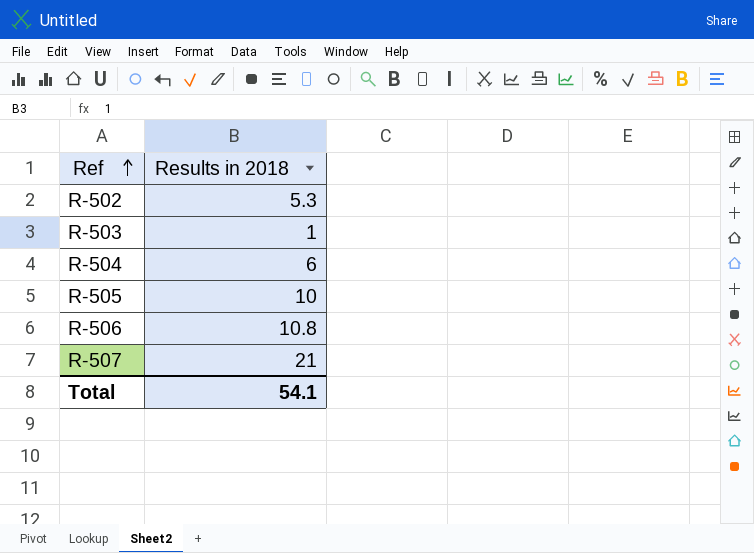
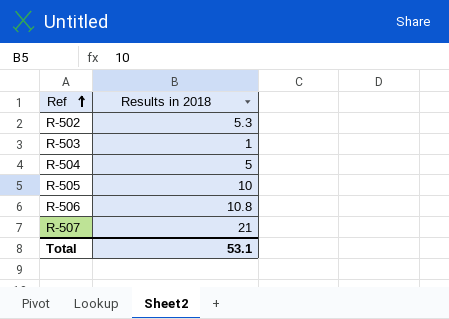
R-504 | Results in 2018: 6 -> 5
Total | Results in 2018: 54.1 -> 53.1

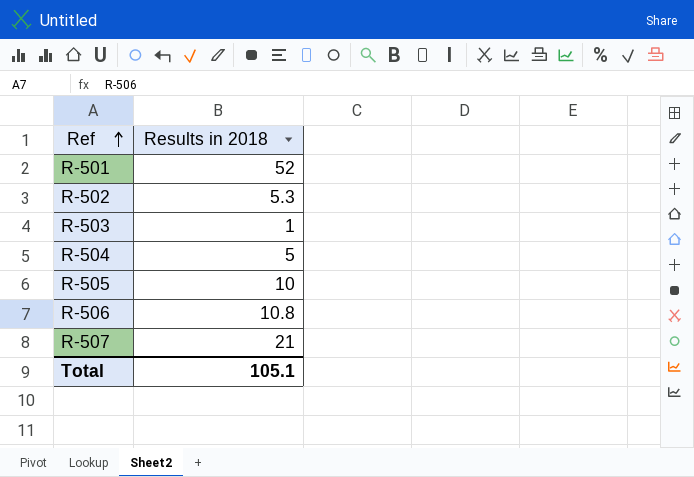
row R-501: none -> 52
Total | Results in 2018: 53.1 -> 105.1

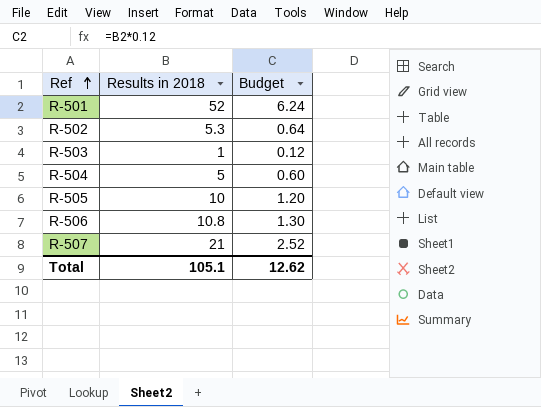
column Budget | formula: none -> [Results in 2018] * 0.12

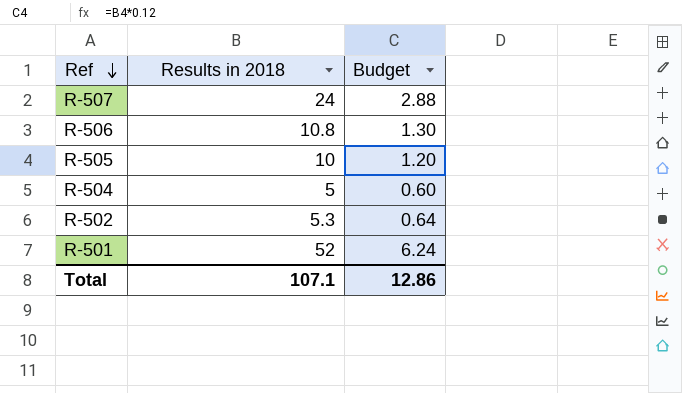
row order: Ref ascending -> Ref descending
row R-503: 1 | 0.12 -> none
R-507 | Results in 2018: 21 -> 24
R-507 | Budget: 2.52 -> 2.88
Total | Results in 2018: 105.1 -> 107.1
Total | Budget: 12.62 -> 12.86

